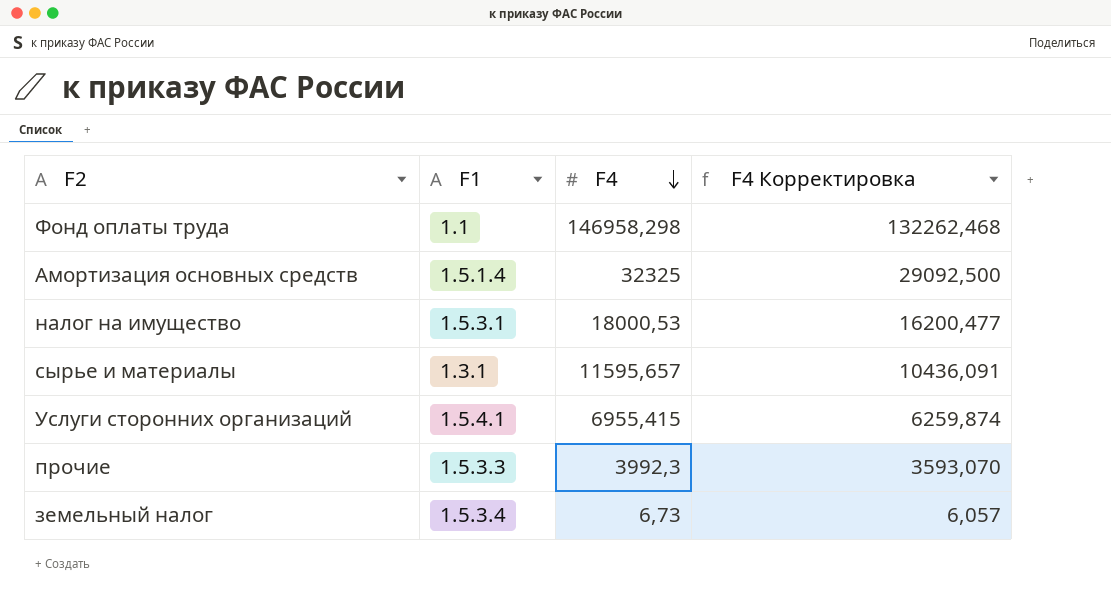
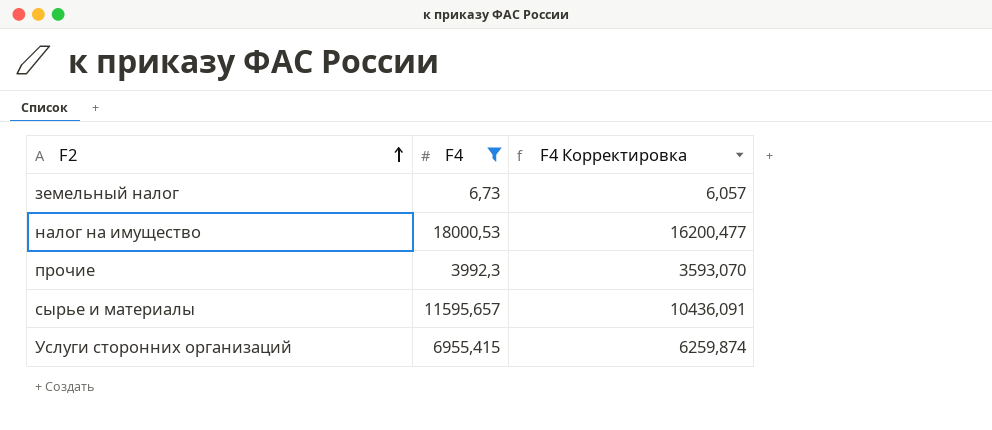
filter: none -> F4 <= 18000,53
row order: F4 descending -> F2 ascending
column F1 | position: 2 -> none

